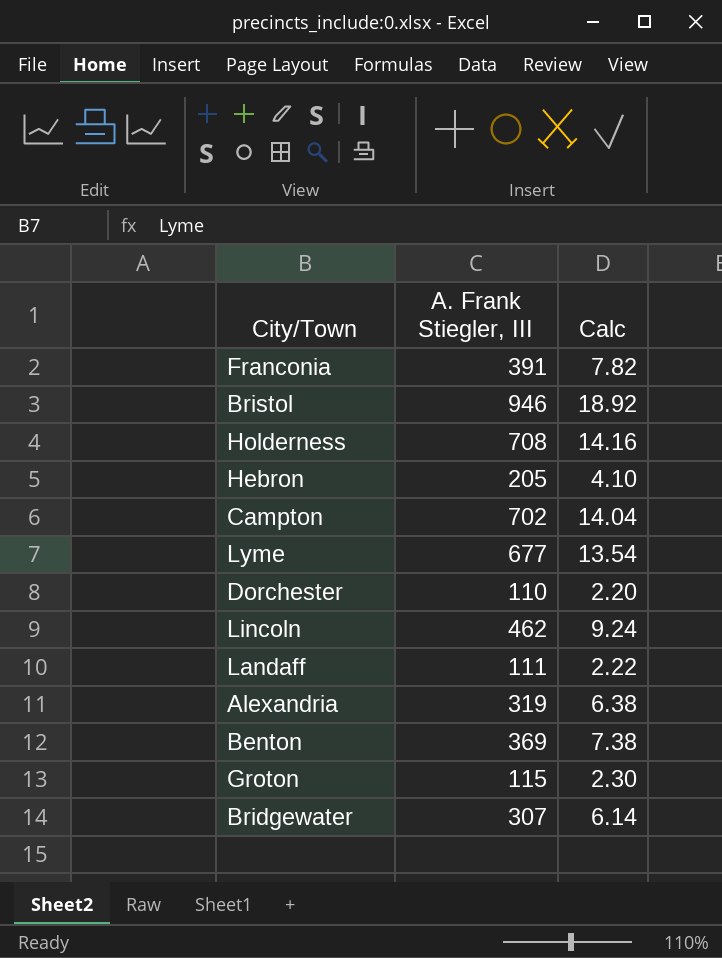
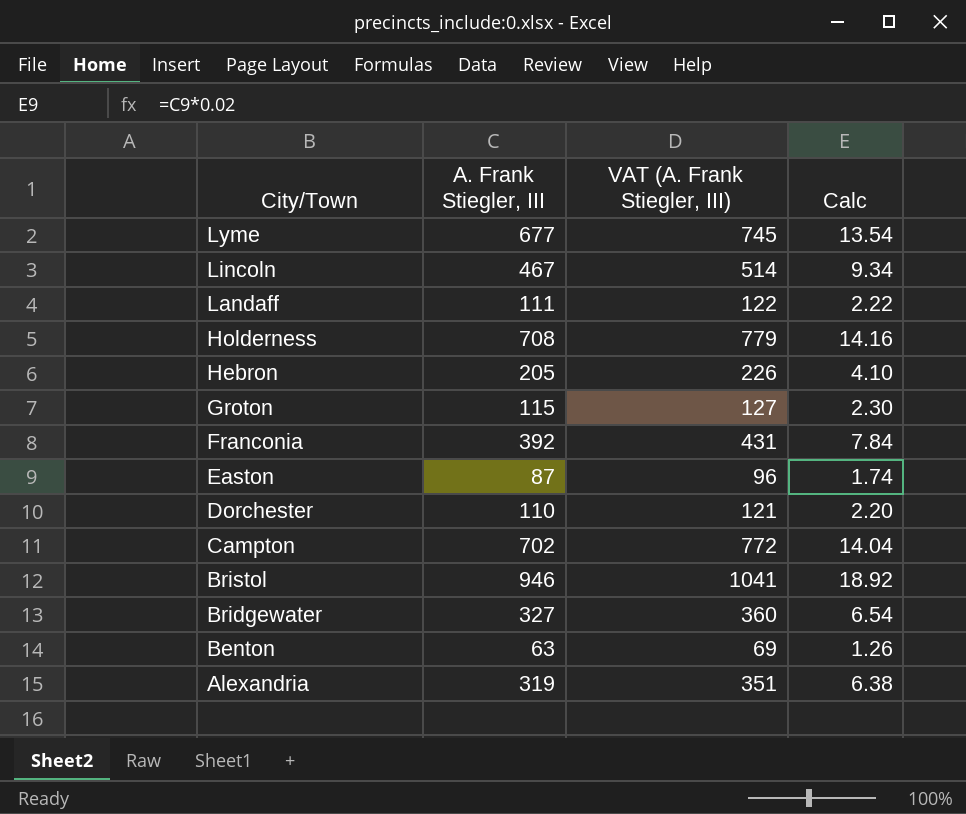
row order: none -> City/Town descending
column VAT (A. Frank Stiegler, III) | formula: none -> [A. Frank Stiegler, III] * 1.1
Lincoln | A. Frank Stiegler, III: 462 -> 467
Lincoln | Calc: 9.24 -> 9.34
Franconia | A. Frank Stiegler, III: 391 -> 392
Franconia | Calc: 7.82 -> 7.84
row Easton: none -> 87 | 96 | 1.74
Bridgewater | A. Frank Stiegler, III: 307 -> 327
Bridgewater | Calc: 6.14 -> 6.54
Benton | A. Frank Stiegler, III: 369 -> 63
Benton | Calc: 7.38 -> 1.26

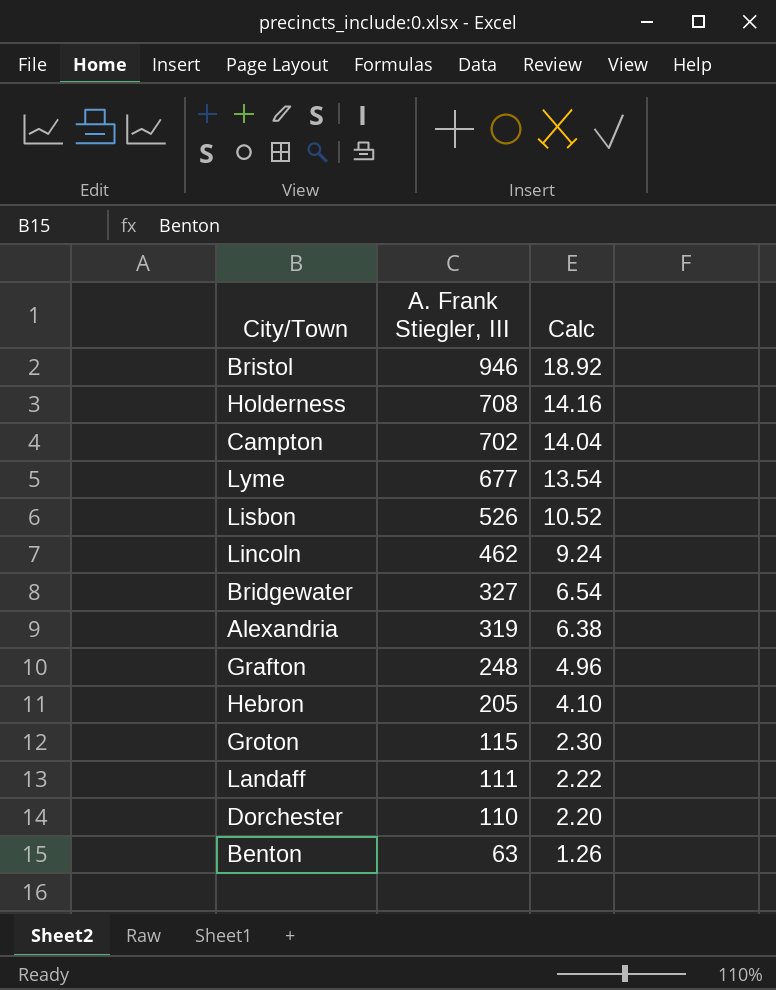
row order: City/Town descending -> A. Frank Stiegler, III descending
column VAT (A. Frank Stiegler, III) | formula: [A. Frank Stiegler, III] * 1.1 -> none
row Franconia: 392 | 431 | 7.84 -> none
row Easton: 87 | 96 | 1.74 -> none
row Lisbon: none -> 526 | 10.52
Lincoln | A. Frank Stiegler, III: 467 -> 462
Lincoln | Calc: 9.34 -> 9.24
row Grafton: none -> 248 | 4.96

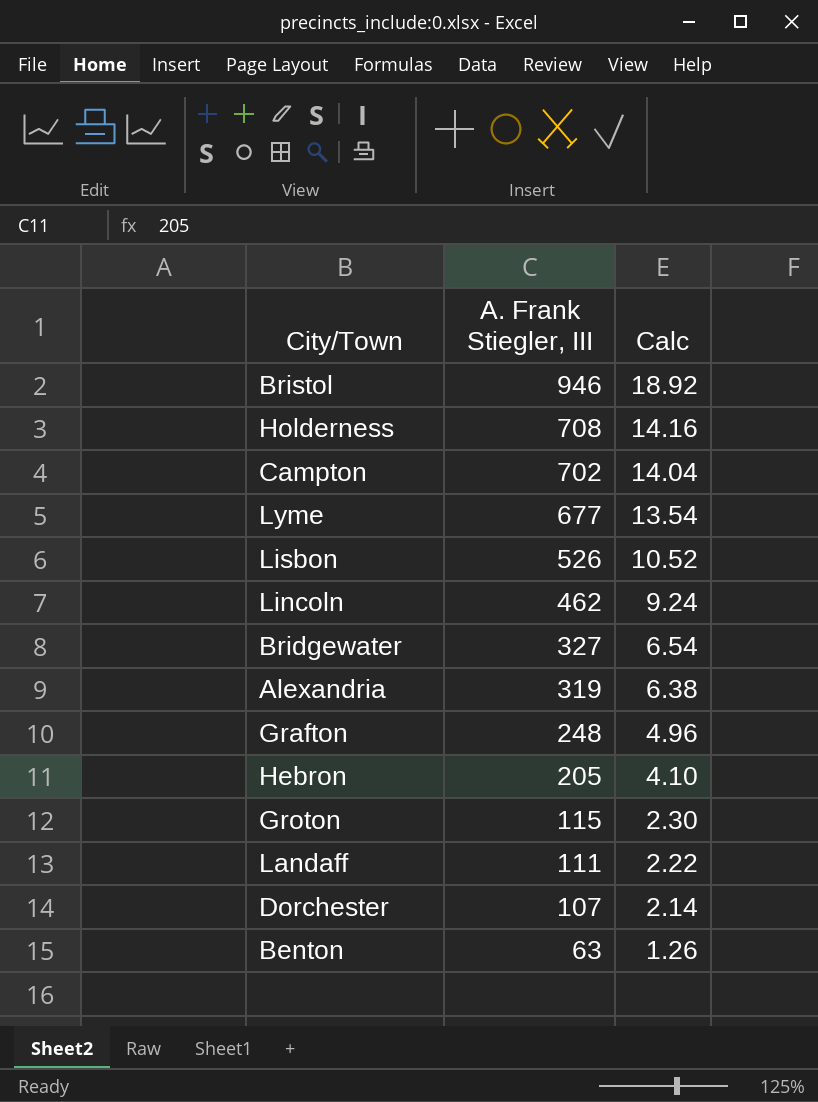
Dorchester | A. Frank Stiegler, III: 110 -> 107
Dorchester | Calc: 2.20 -> 2.14

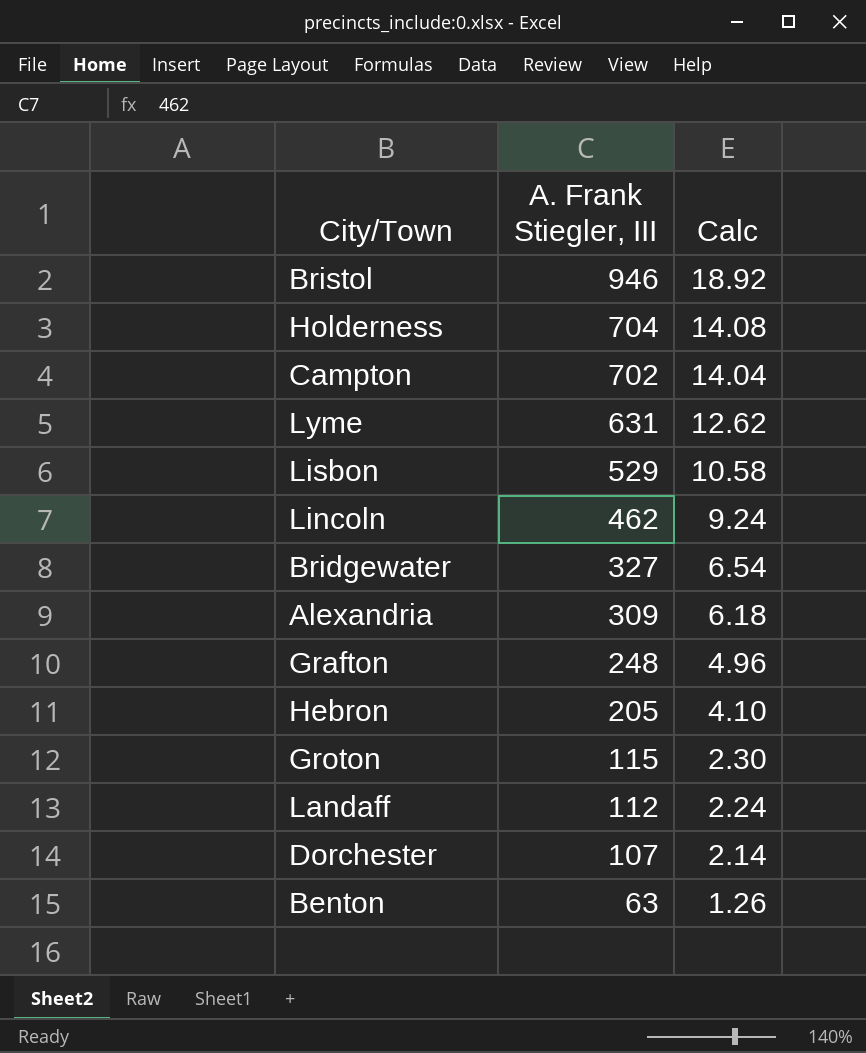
Holderness | A. Frank Stiegler, III: 708 -> 704
Holderness | Calc: 14.16 -> 14.08
Lyme | A. Frank Stiegler, III: 677 -> 631
Lyme | Calc: 13.54 -> 12.62
Lisbon | A. Frank Stiegler, III: 526 -> 529
Lisbon | Calc: 10.52 -> 10.58
Alexandria | A. Frank Stiegler, III: 319 -> 309
Alexandria | Calc: 6.38 -> 6.18
Landaff | A. Frank Stiegler, III: 111 -> 112
Landaff | Calc: 2.22 -> 2.24

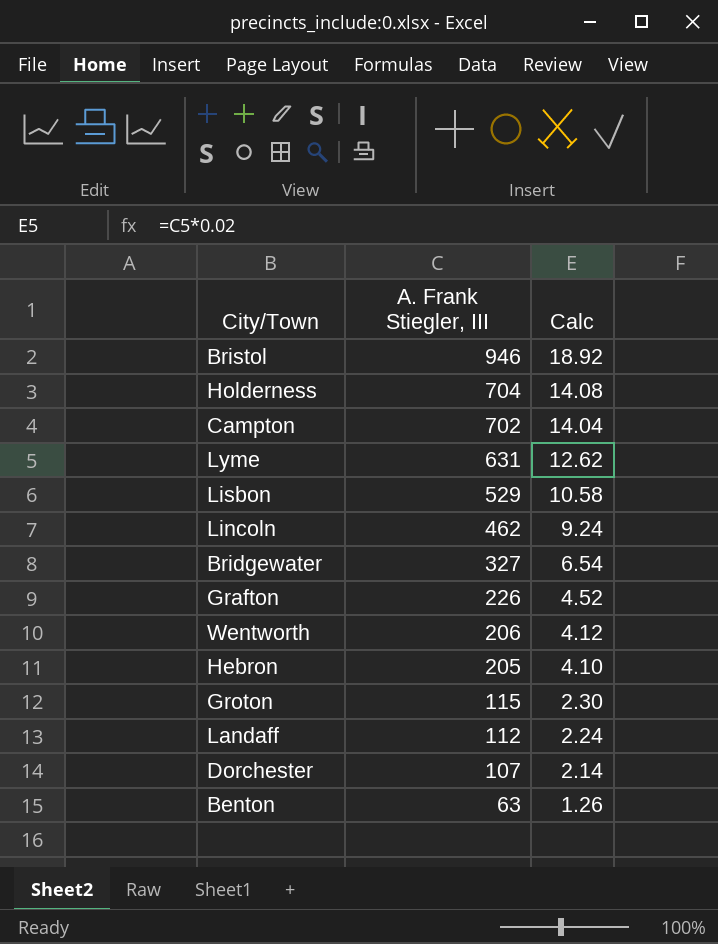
row Alexandria: 309 | 6.18 -> none
Grafton | A. Frank Stiegler, III: 248 -> 226
Grafton | Calc: 4.96 -> 4.52
row Wentworth: none -> 206 | 4.12

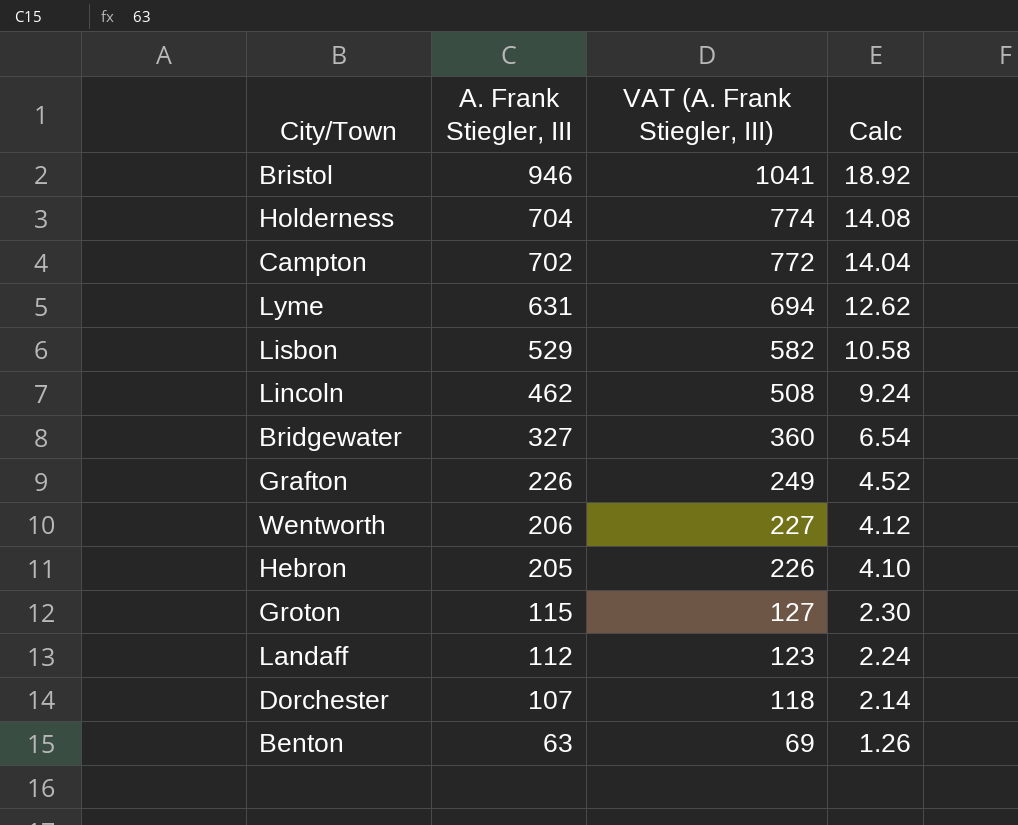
column VAT (A. Frank Stiegler, III) | formula: none -> [A. Frank Stiegler, III] * 1.1

